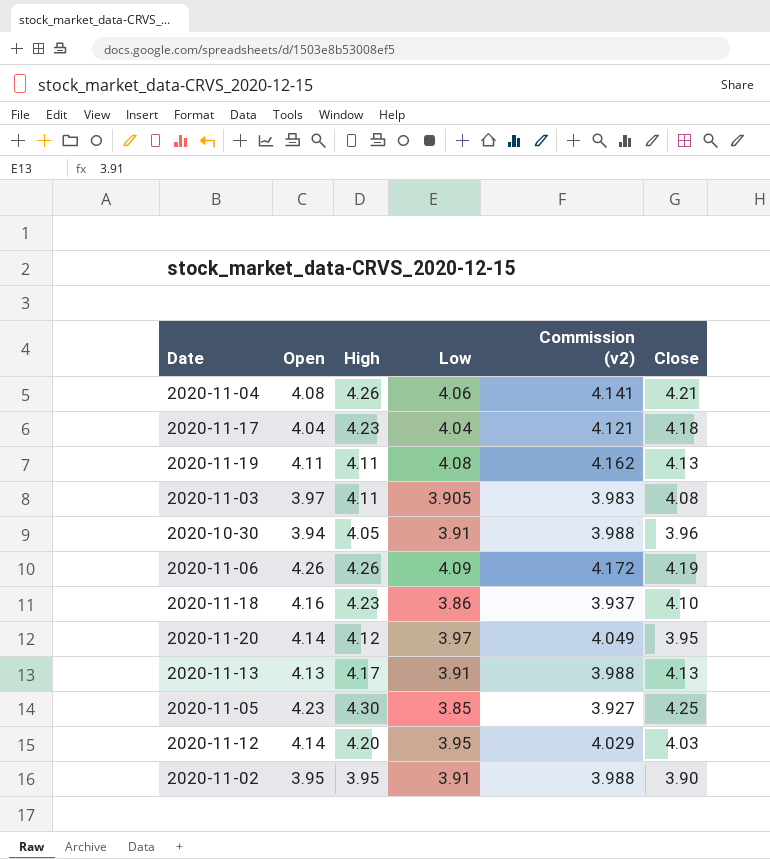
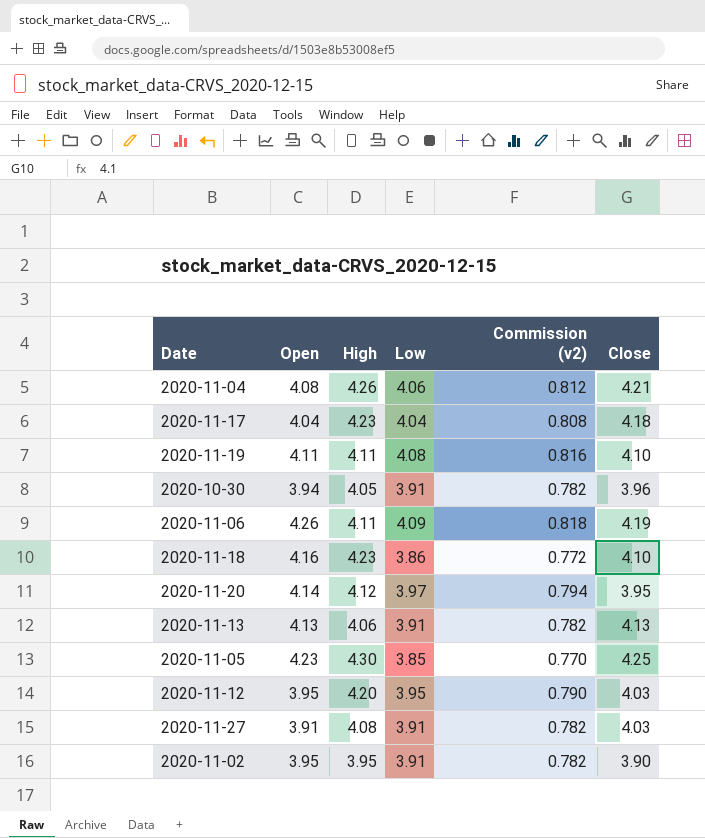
column Commission (v2) | formula: [Low] * 1.02 -> [Low] * 0.2
row 2020-11-03: 3.97 | 4.11 | 3.905 | 3.983 | 4.08 -> none
2020-11-19 | Close: 4.13 -> 4.10
2020-11-06 | High: 4.26 -> 4.11
2020-11-13 | High: 4.17 -> 4.06
2020-11-12 | Open: 4.14 -> 3.95
row 2020-11-27: none -> 3.91 | 4.08 | 3.91 | 0.782 | 4.03

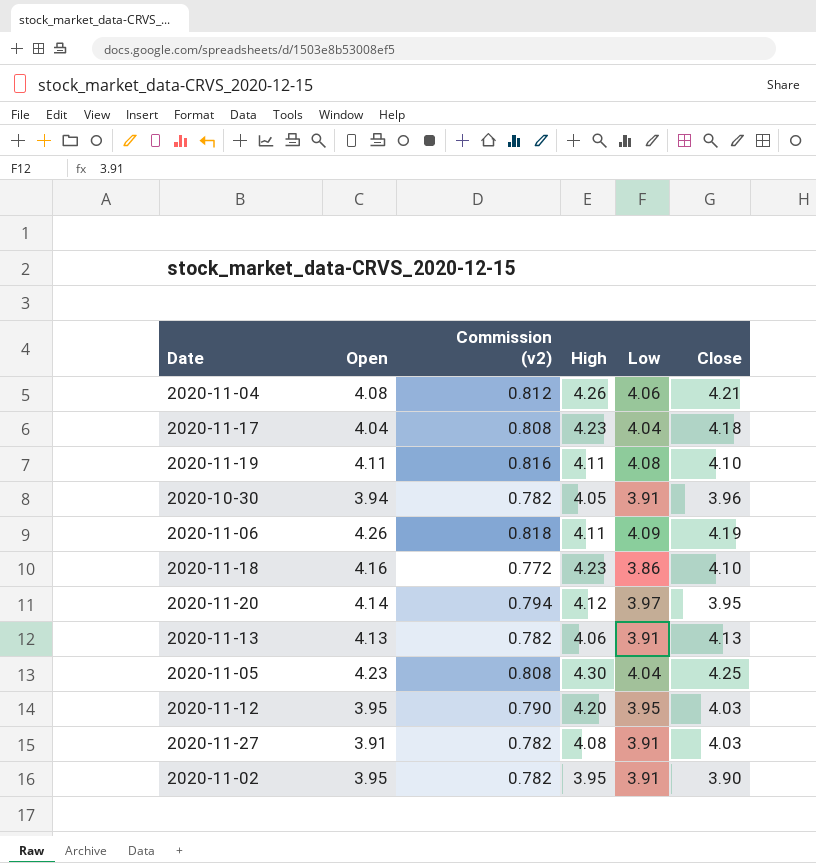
column Commission (v2) | position: 5 -> 3
2020-11-05 | Commission (v2): 0.770 -> 0.808
2020-11-05 | Low: 3.85 -> 4.04

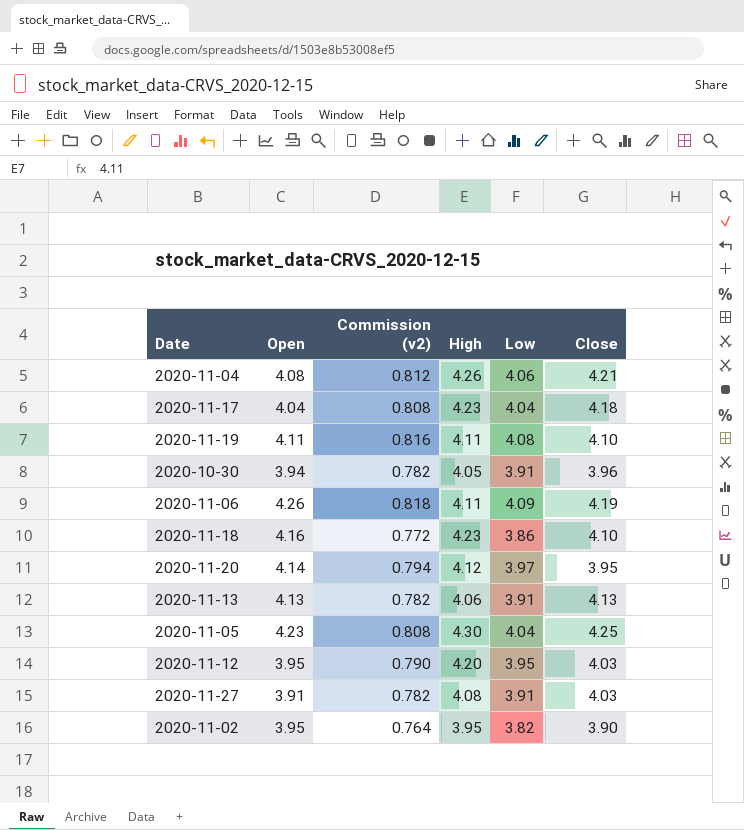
2020-11-02 | Commission (v2): 0.782 -> 0.764
2020-11-02 | Low: 3.91 -> 3.82

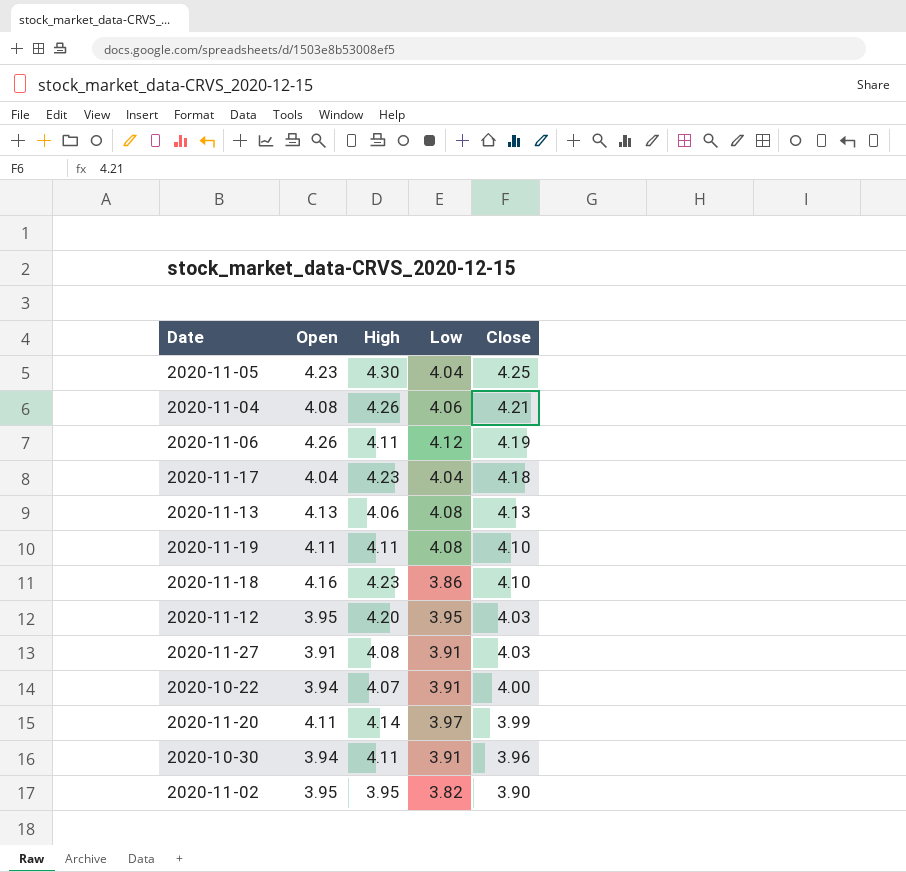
row order: none -> Close descending
column Commission (v2) | formula: [Low] * 0.2 -> none
2020-11-06 | Low: 4.09 -> 4.12
2020-11-13 | Low: 3.91 -> 4.08
row 2020-10-22: none -> 3.94 | 4.07 | 3.91 | 4.00
2020-11-20 | Open: 4.14 -> 4.11
2020-11-20 | High: 4.12 -> 4.14
2020-11-20 | Close: 3.95 -> 3.99
2020-10-30 | High: 4.05 -> 4.11

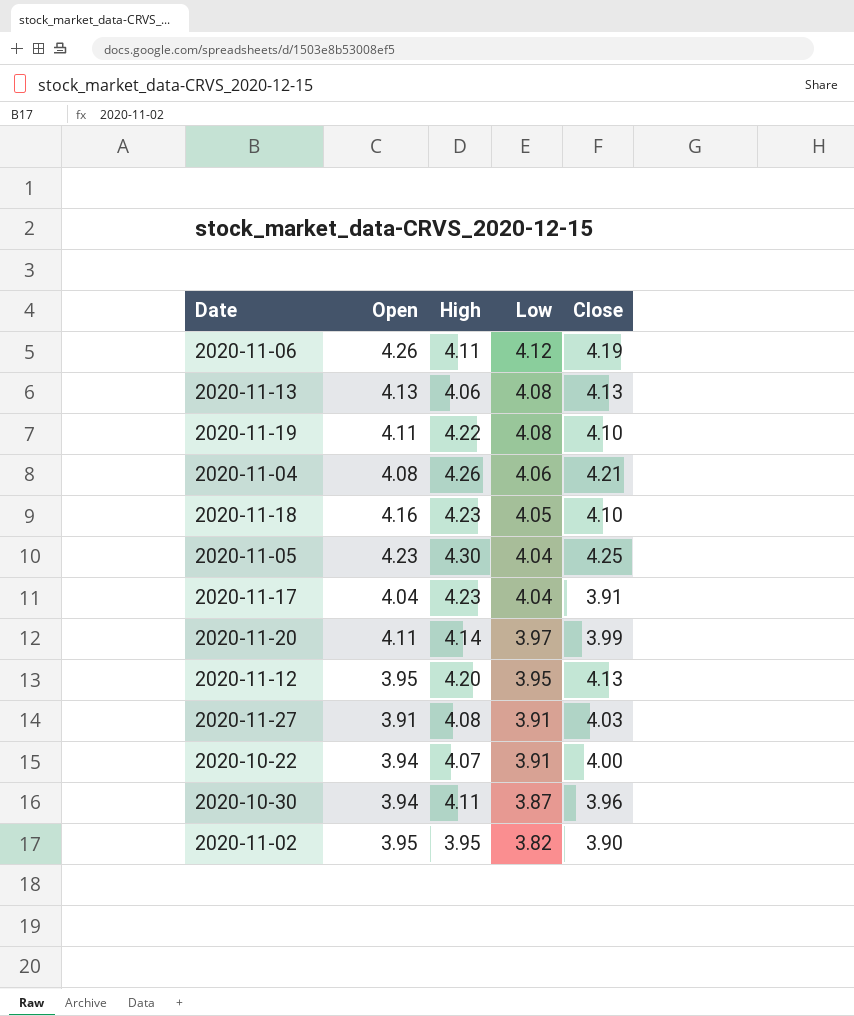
row order: Close descending -> Low descending
2020-11-19 | High: 4.11 -> 4.22
2020-11-18 | Low: 3.86 -> 4.05
2020-11-17 | Close: 4.18 -> 3.91
2020-11-12 | Close: 4.03 -> 4.13
2020-10-30 | Low: 3.91 -> 3.87

